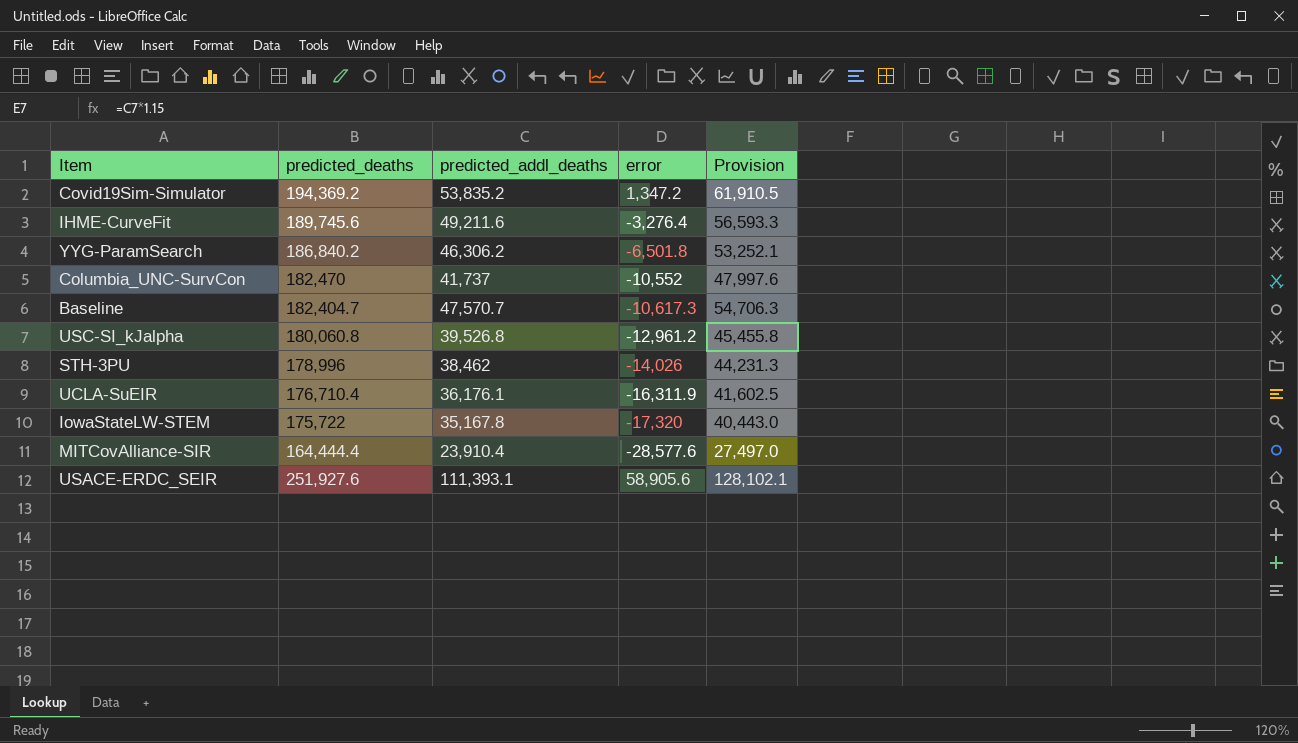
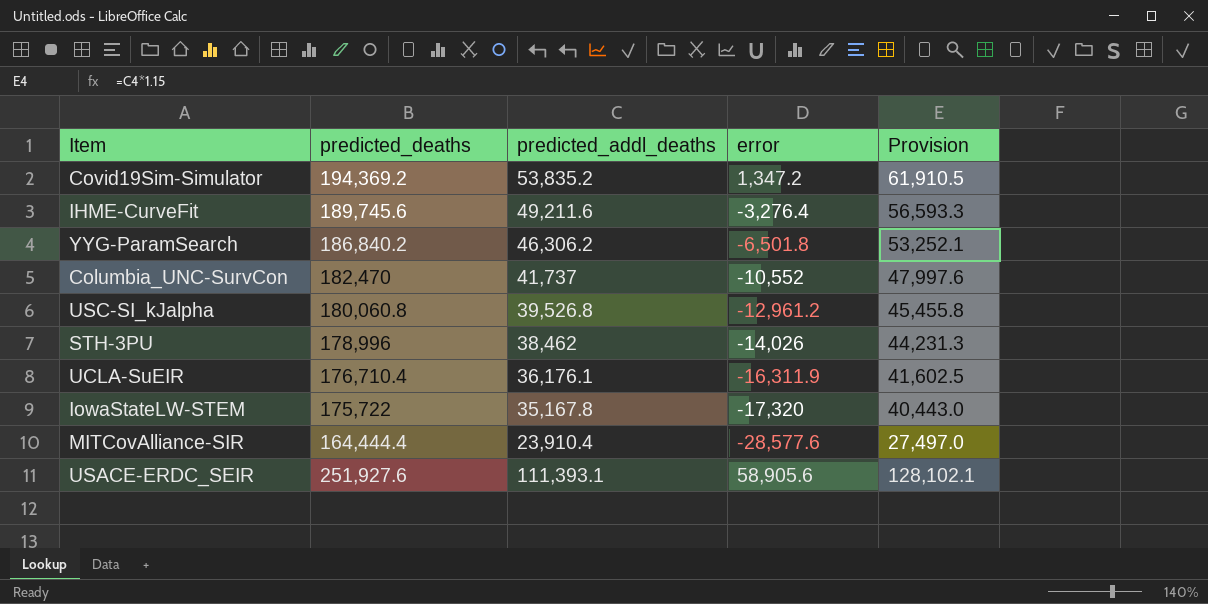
row Baseline: 182,404.7 | 47,570.7 | -10,617.3 | 54,706.3 -> none

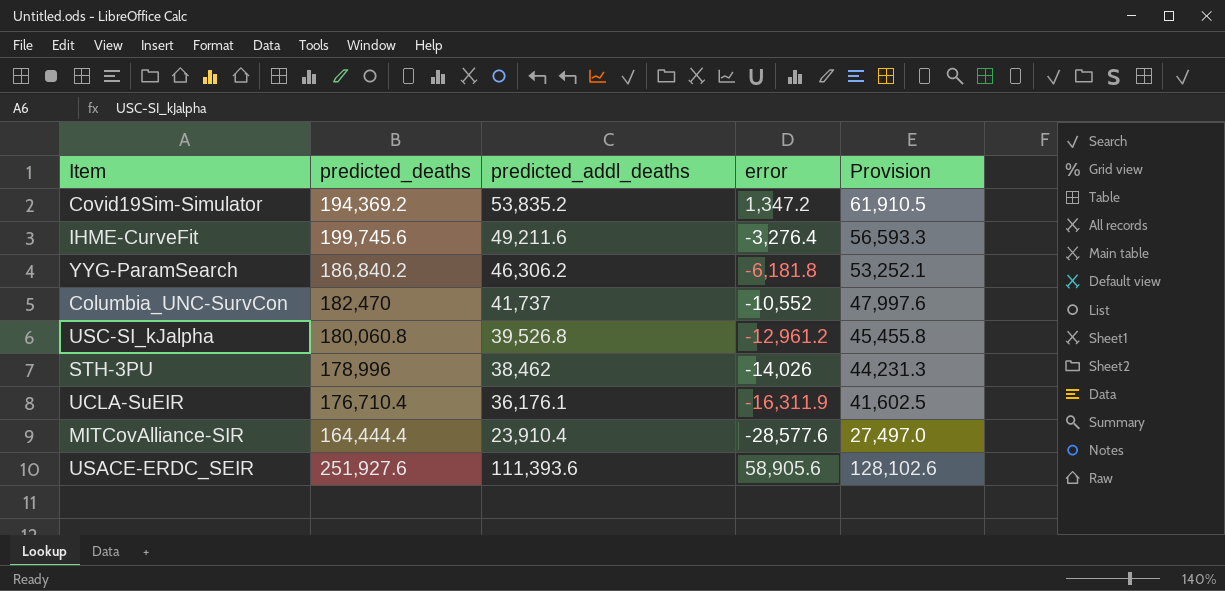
row IowaStateLW-STEM: 175,722 | 35,167.8 | -17,320 | 40,443.0 -> none
IHME-CurveFit | predicted_deaths: 189,745.6 -> 199,745.6
YYG-ParamSearch | error: -6,501.8 -> -6,181.8
USACE-ERDC_SEIR | predicted_addl_deaths: 111,393.1 -> 111,393.6
USACE-ERDC_SEIR | Provision: 128,102.1 -> 128,102.6

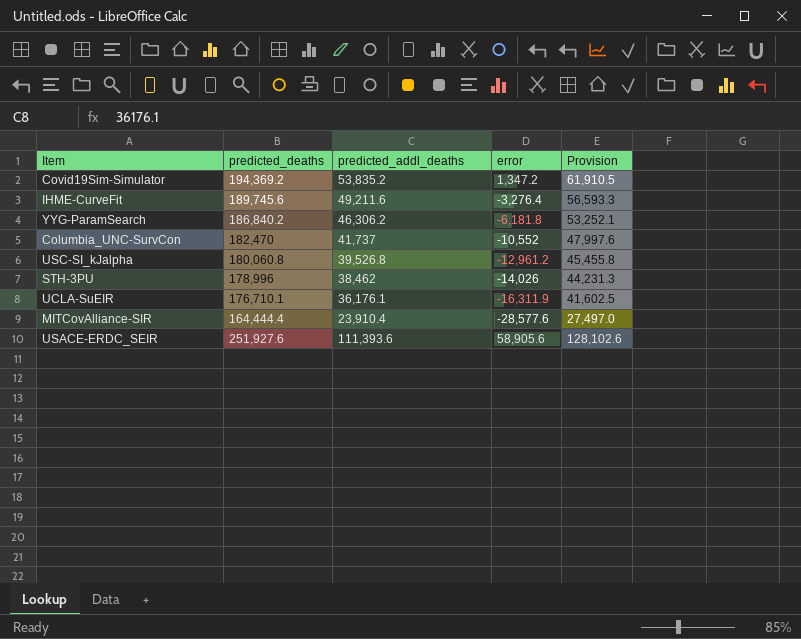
IHME-CurveFit | predicted_deaths: 199,745.6 -> 189,745.6
UCLA-SuEIR | predicted_deaths: 176,710.4 -> 176,710.1

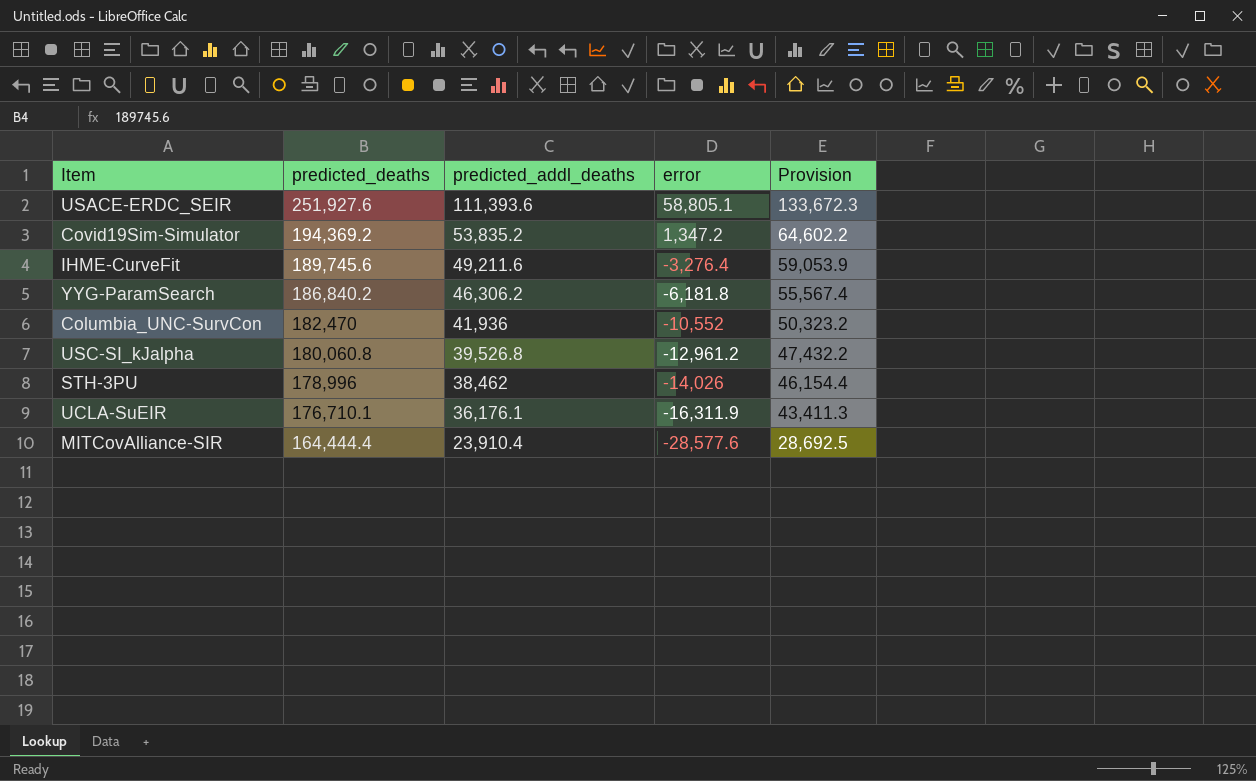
row order: none -> predicted_deaths descending
column Provision | formula: [predicted_addl_deaths] * 1.15 -> [predicted_addl_deaths] * 1.2
USACE-ERDC_SEIR | error: 58,905.6 -> 58,805.1
Columbia_UNC-SurvCon | predicted_addl_deaths: 41,737 -> 41,936

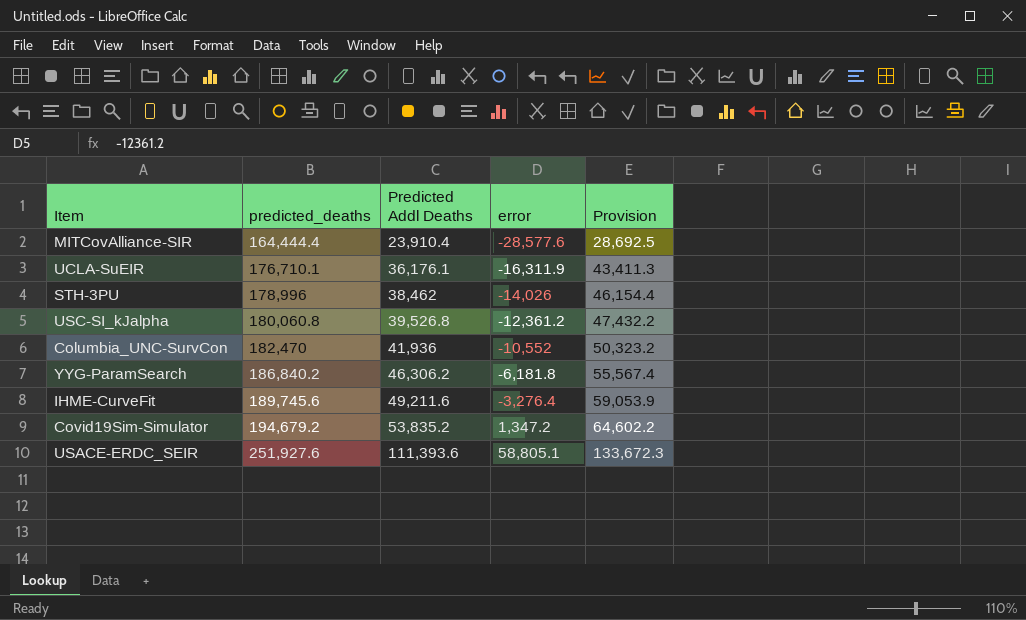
row order: predicted_deaths descending -> predicted_deaths ascending
column name: predicted_addl_deaths -> Predicted Addl Deaths
USC-SI_kJalpha | error: -12,961.2 -> -12,361.2
Covid19Sim-Simulator | predicted_deaths: 194,369.2 -> 194,679.2

